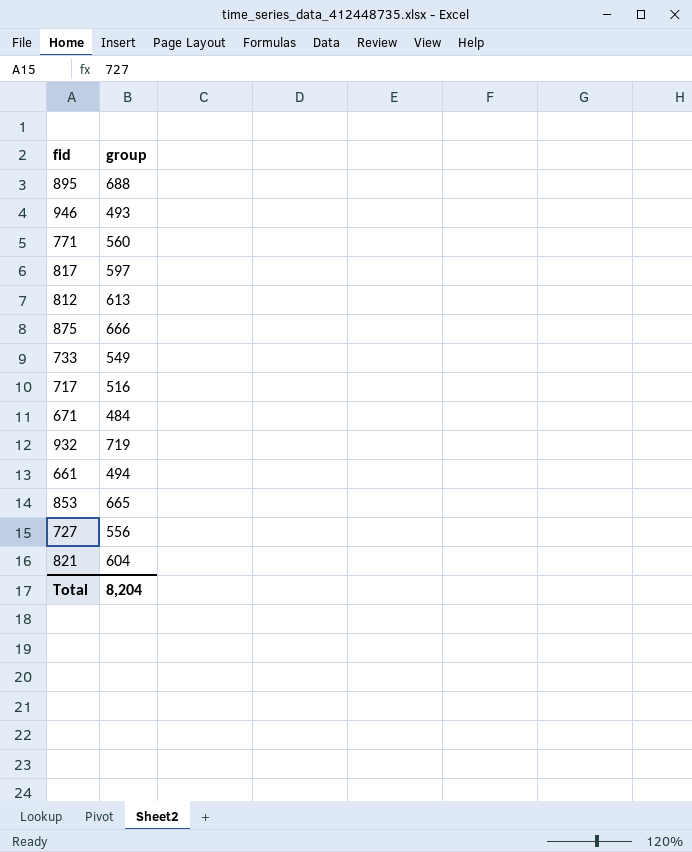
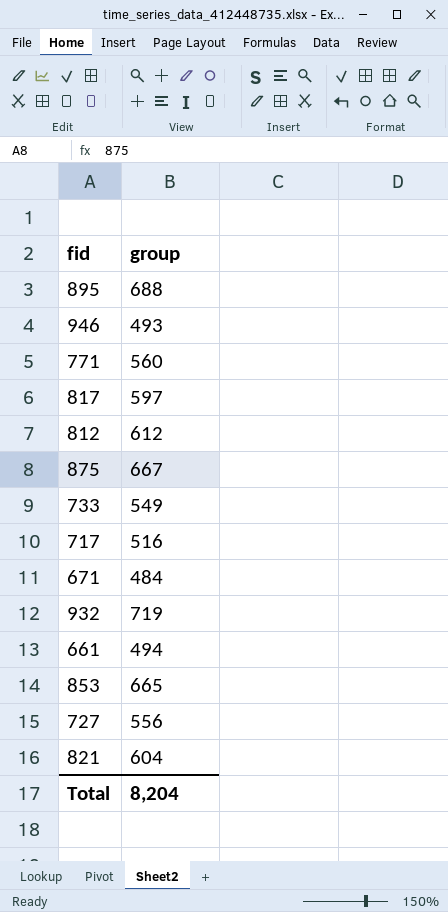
812 | group: 613 -> 612
875 | group: 666 -> 667

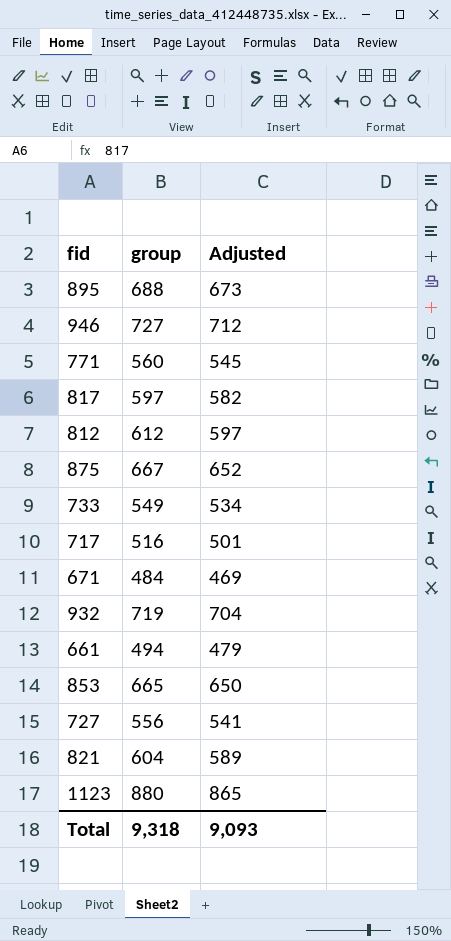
column Adjusted | formula: none -> [group] - 15
946 | group: 493 -> 727
row 1123: none -> 880 | 865
Total | group: 8,204 -> 9,318

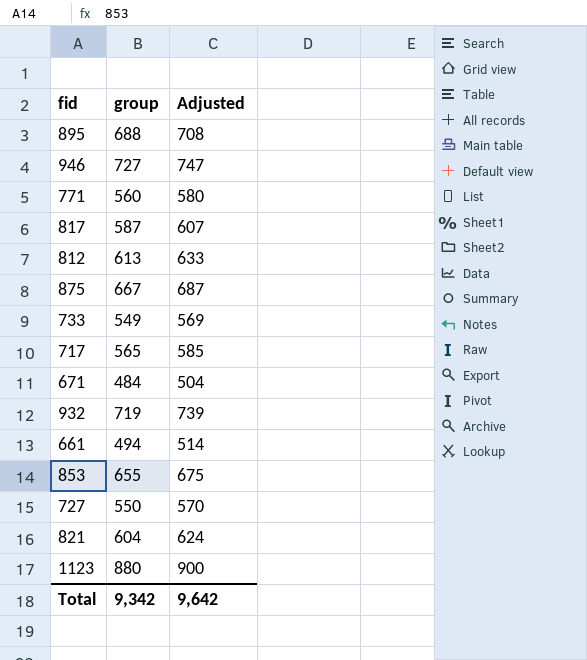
column Adjusted | formula: [group] - 15 -> [group] + 20
817 | group: 597 -> 587
812 | group: 612 -> 613
717 | group: 516 -> 565
853 | group: 665 -> 655
727 | group: 556 -> 550
Total | group: 9,318 -> 9,342
Total | Adjusted: 9,093 -> 9,642

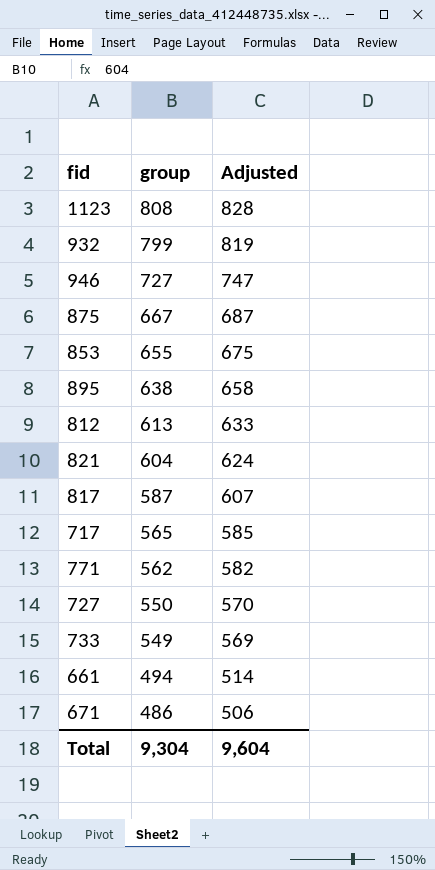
row order: none -> group descending
1123 | group: 880 -> 808
1123 | Adjusted: 900 -> 828
932 | group: 719 -> 799
932 | Adjusted: 739 -> 819
895 | group: 688 -> 638
895 | Adjusted: 708 -> 658
771 | group: 560 -> 562
771 | Adjusted: 580 -> 582
671 | group: 484 -> 486
671 | Adjusted: 504 -> 506
Total | group: 9,342 -> 9,304
Total | Adjusted: 9,642 -> 9,604

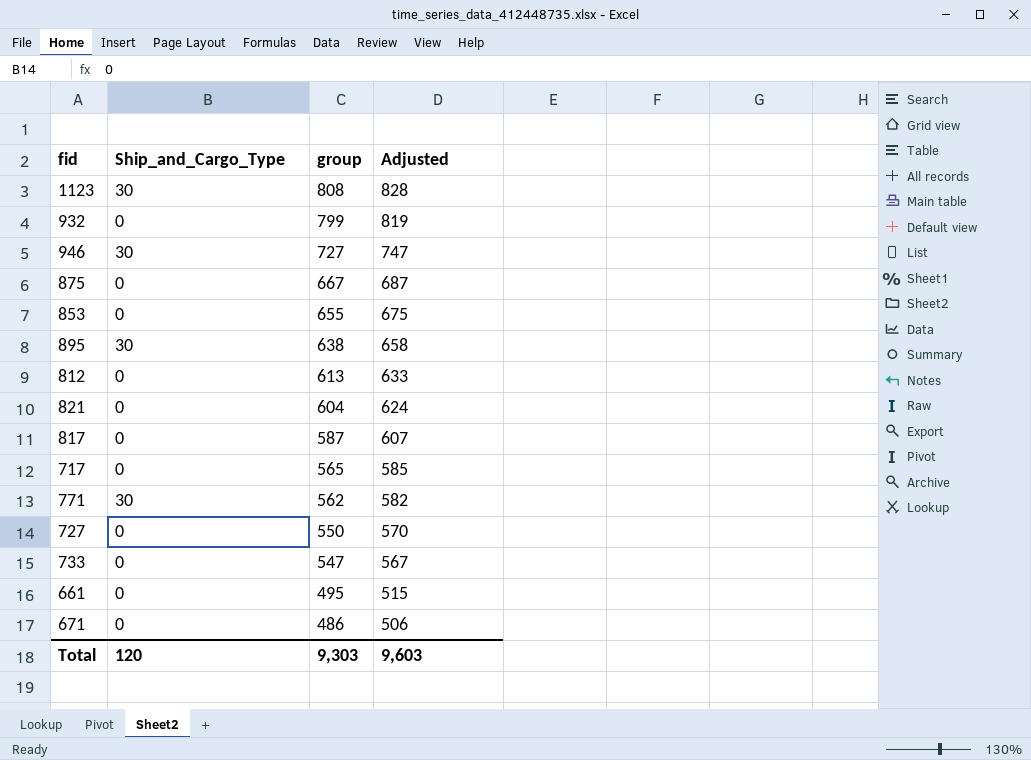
column Ship_and_Cargo_Type | position: none -> 2
733 | group: 549 -> 547
733 | Adjusted: 569 -> 567
661 | group: 494 -> 495
661 | Adjusted: 514 -> 515
Total | group: 9,304 -> 9,303
Total | Adjusted: 9,604 -> 9,603

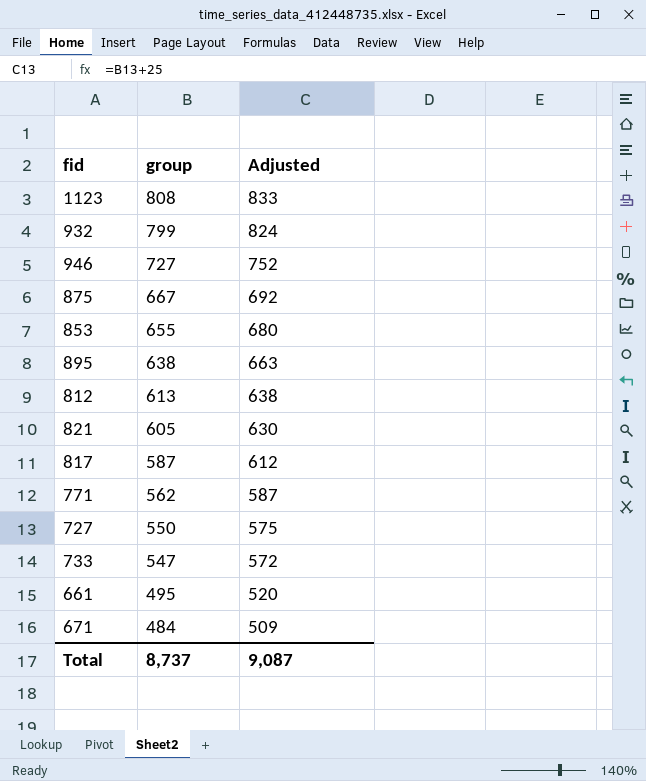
column Ship_and_Cargo_Type | position: 2 -> none
column Adjusted | formula: [group] + 20 -> [group] + 25
row 717: 0 | 565 | 585 -> none
821 | group: 604 -> 605
671 | group: 486 -> 484
Total | group: 9,303 -> 8,737
Total | Adjusted: 9,603 -> 9,087

